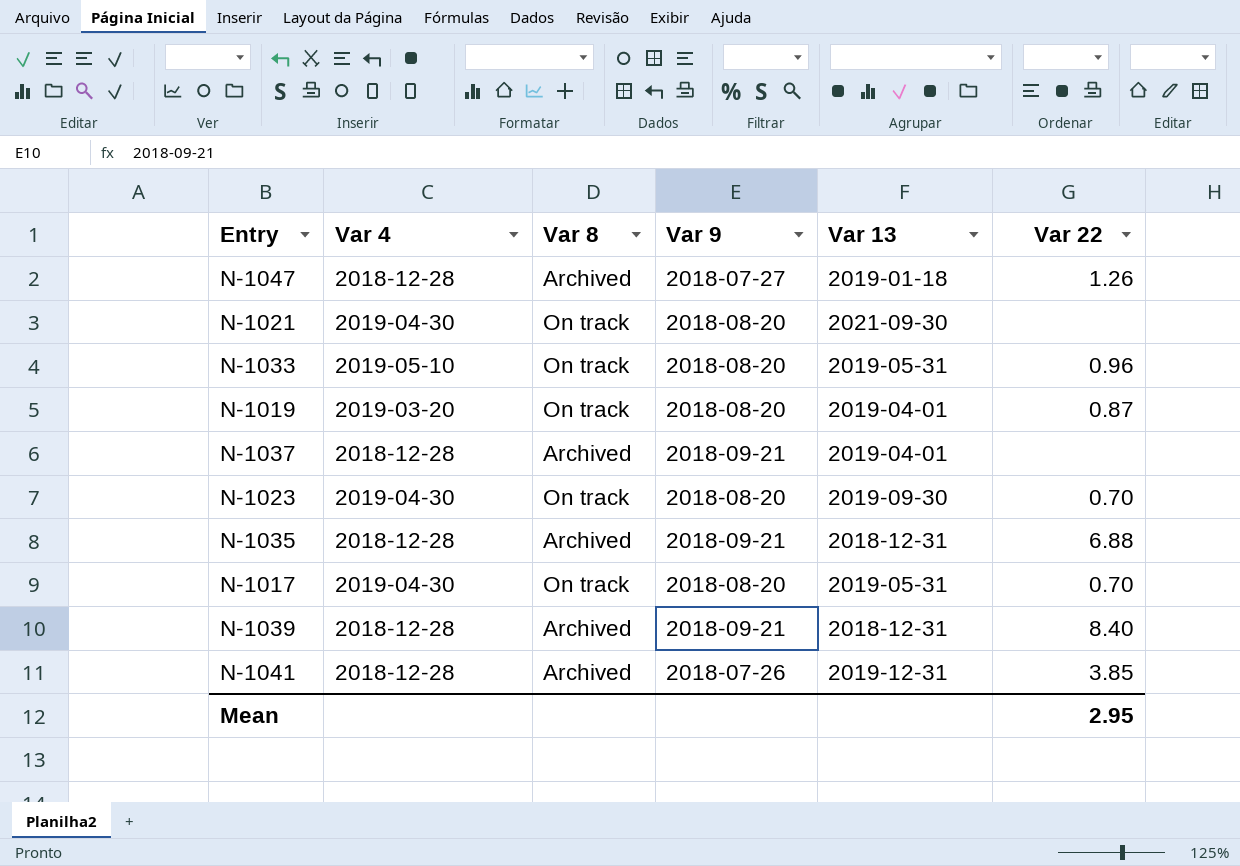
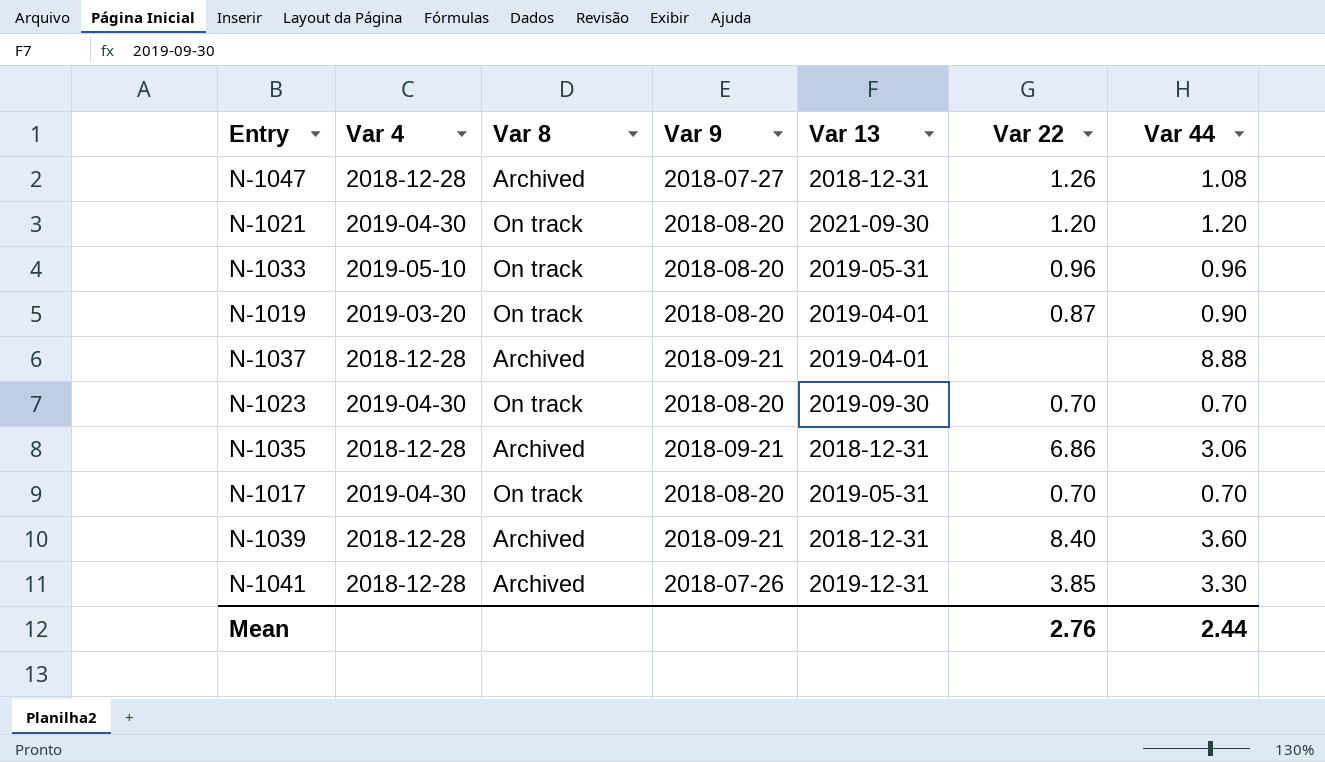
column Var 44 | position: none -> 7
N-1047 | Var 13: 2019-01-18 -> 2018-12-31
N-1021 | Var 22: none -> 1.20
N-1035 | Var 22: 6.88 -> 6.86
Mean | Var 22: 2.95 -> 2.76

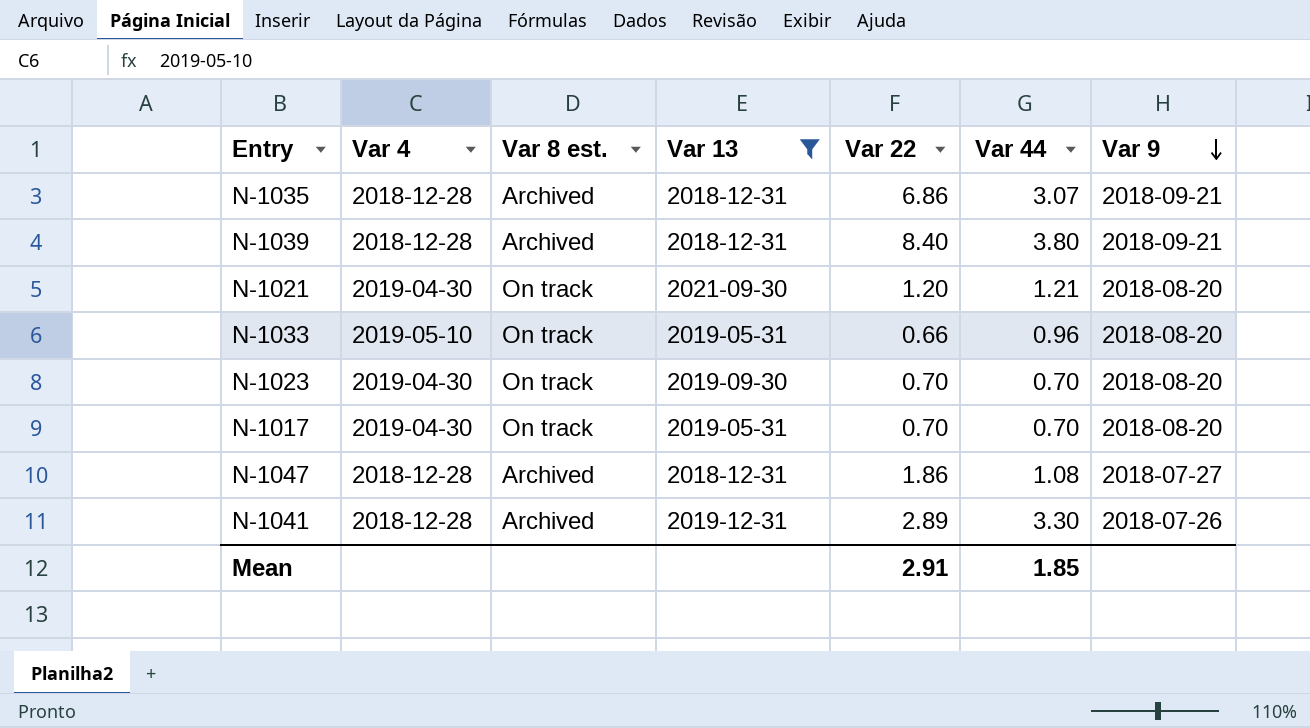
filter: none -> Var 13 != 2019-04-01
row order: none -> Var 9 descending
column name: Var 8 -> Var 8 est.
column Var 9 | position: 4 -> 7
N-1035 | Var 44: 3.06 -> 3.07
N-1039 | Var 44: 3.60 -> 3.80
N-1021 | Var 44: 1.20 -> 1.21
N-1033 | Var 22: 0.96 -> 0.66
N-1047 | Var 22: 1.26 -> 1.86
N-1041 | Var 22: 3.85 -> 2.89
Mean | Var 22: 2.76 -> 2.91
Mean | Var 44: 2.44 -> 1.85

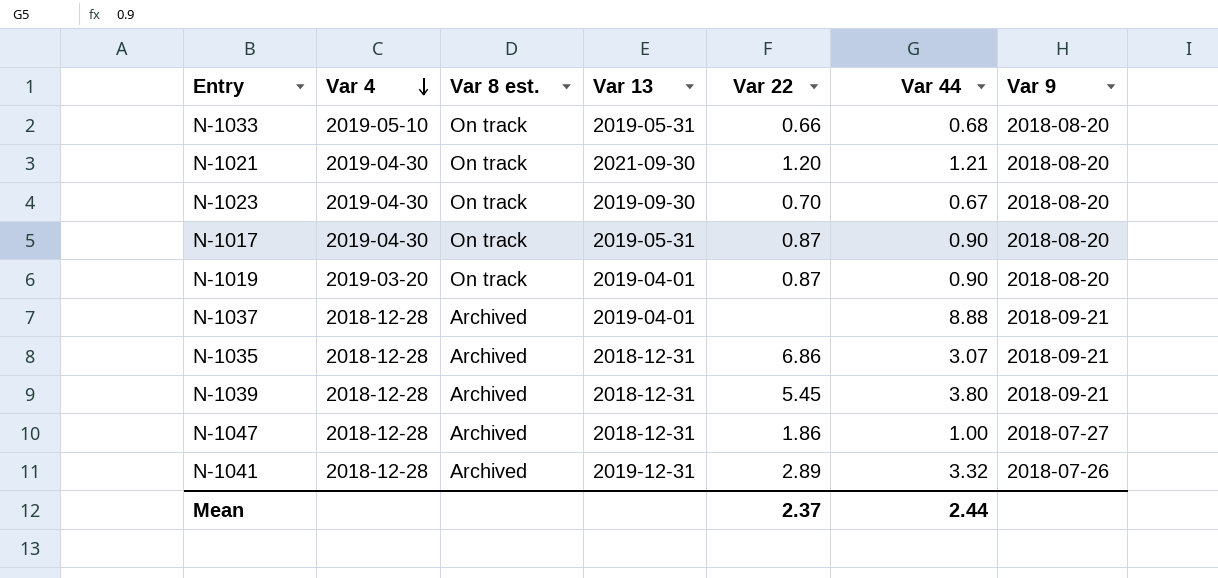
filter: Var 13 != 2019-04-01 -> none
row order: Var 9 descending -> Var 4 descending
N-1033 | Var 44: 0.96 -> 0.68
N-1023 | Var 44: 0.70 -> 0.67
N-1017 | Var 22: 0.70 -> 0.87
N-1017 | Var 44: 0.70 -> 0.90
N-1039 | Var 22: 8.40 -> 5.45
N-1047 | Var 44: 1.08 -> 1.00
N-1041 | Var 44: 3.30 -> 3.32
Mean | Var 22: 2.91 -> 2.37
Mean | Var 44: 1.85 -> 2.44

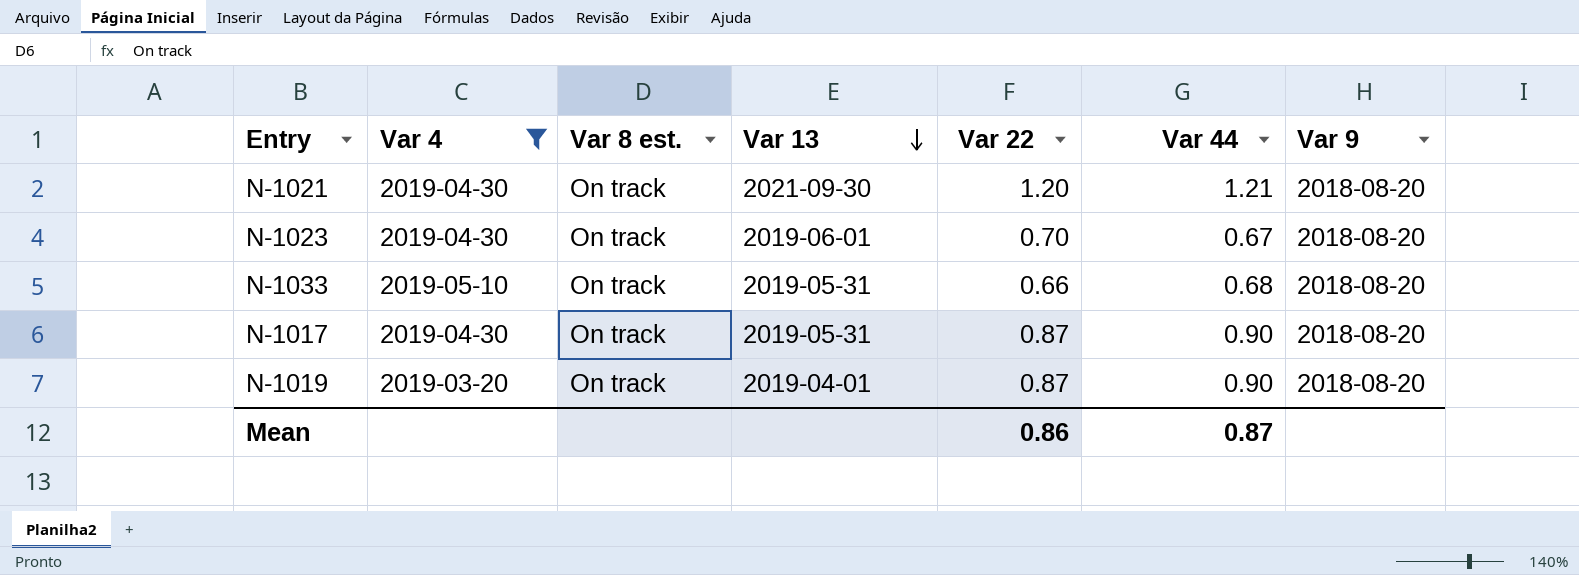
filter: none -> Var 4 != 2018-12-28
row order: Var 4 descending -> Var 13 descending
N-1023 | Var 13: 2019-09-30 -> 2019-06-01
Mean | Var 22: 2.37 -> 0.86
Mean | Var 44: 2.44 -> 0.87

